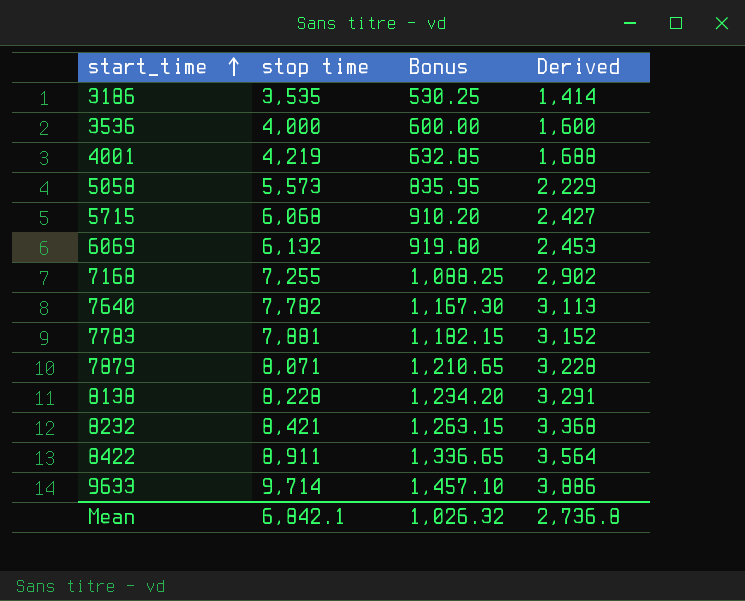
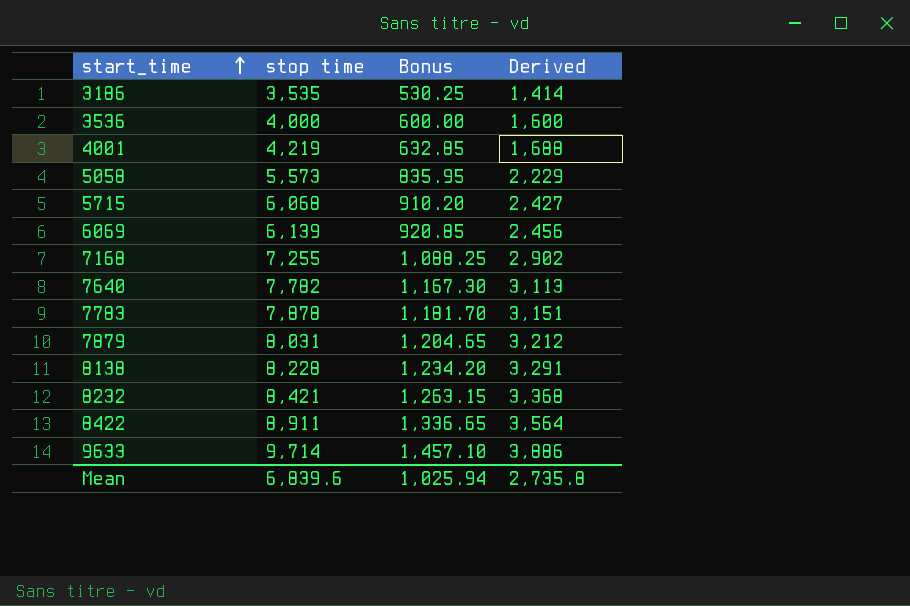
6069 | stop time: 6,132 -> 6,139
6069 | Bonus: 919.80 -> 920.85
6069 | Derived: 2,453 -> 2,456
7783 | stop time: 7,881 -> 7,878
7783 | Bonus: 1,182.15 -> 1,181.70
7783 | Derived: 3,152 -> 3,151
7879 | stop time: 8,071 -> 8,031
7879 | Bonus: 1,210.65 -> 1,204.65
7879 | Derived: 3,228 -> 3,212
Mean | stop time: 6,842.1 -> 6,839.6
Mean | Bonus: 1,026.32 -> 1,025.94
Mean | Derived: 2,736.8 -> 2,735.8

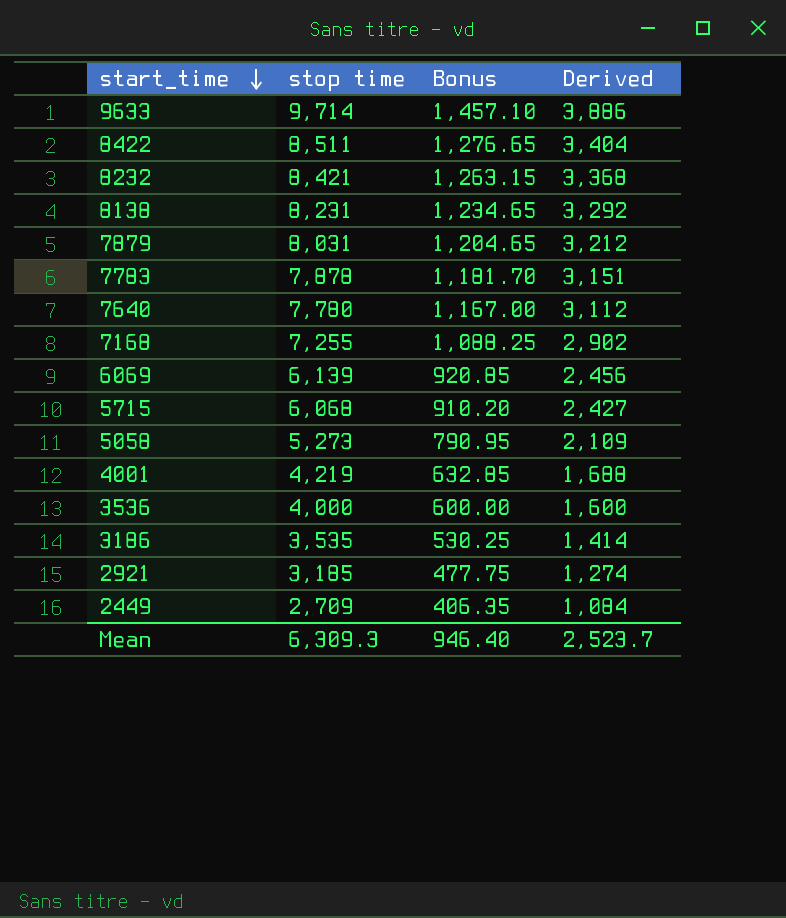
row order: start_time ascending -> start_time descending
8422 | stop time: 8,911 -> 8,511
8422 | Bonus: 1,336.65 -> 1,276.65
8422 | Derived: 3,564 -> 3,404
8138 | stop time: 8,228 -> 8,231
8138 | Bonus: 1,234.20 -> 1,234.65
8138 | Derived: 3,291 -> 3,292
7640 | stop time: 7,782 -> 7,780
7640 | Bonus: 1,167.30 -> 1,167.00
7640 | Derived: 3,113 -> 3,112
5058 | stop time: 5,573 -> 5,273
5058 | Bonus: 835.95 -> 790.95
5058 | Derived: 2,229 -> 2,109
row 2921: none -> 3,185 | 477.75 | 1,274
row 2449: none -> 2,709 | 406.35 | 1,084
Mean | stop time: 6,839.6 -> 6,309.3
Mean | Bonus: 1,025.94 -> 946.40
Mean | Derived: 2,735.8 -> 2,523.7

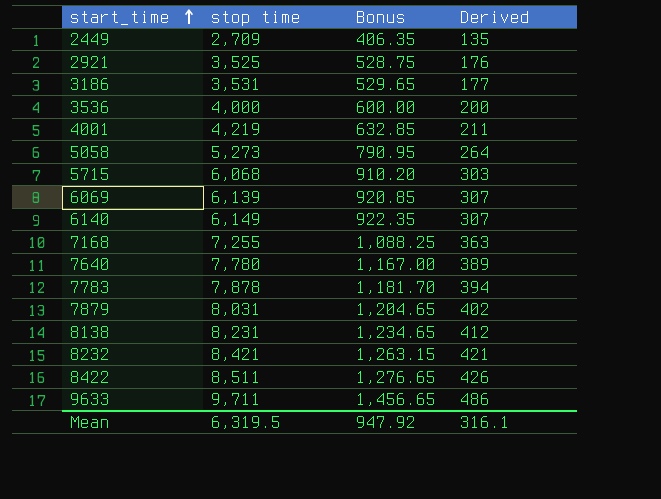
row order: start_time descending -> start_time ascending
column Derived | formula: [stop time] * 0.4 -> [stop time] * 0.05
2921 | stop time: 3,185 -> 3,525
2921 | Bonus: 477.75 -> 528.75
3186 | stop time: 3,535 -> 3,531
3186 | Bonus: 530.25 -> 529.65
row 6140: none -> 6,149 | 922.35 | 307
9633 | stop time: 9,714 -> 9,711
9633 | Bonus: 1,457.10 -> 1,456.65
Mean | stop time: 6,309.3 -> 6,319.5
Mean | Bonus: 946.40 -> 947.92
Mean | Derived: 2,523.7 -> 316.1

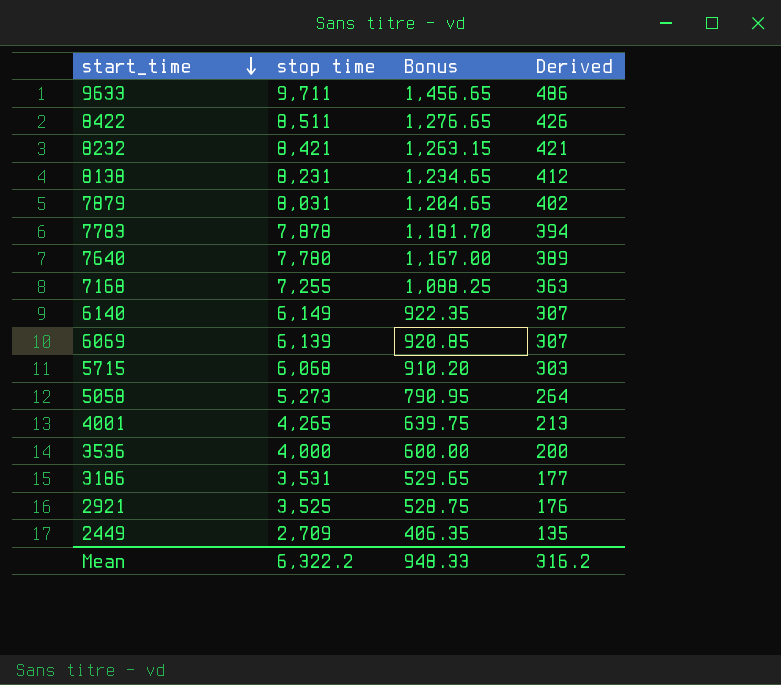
row order: start_time ascending -> start_time descending
4001 | stop time: 4,219 -> 4,265
4001 | Bonus: 632.85 -> 639.75
4001 | Derived: 211 -> 213
Mean | stop time: 6,319.5 -> 6,322.2
Mean | Bonus: 947.92 -> 948.33
Mean | Derived: 316.1 -> 316.2

